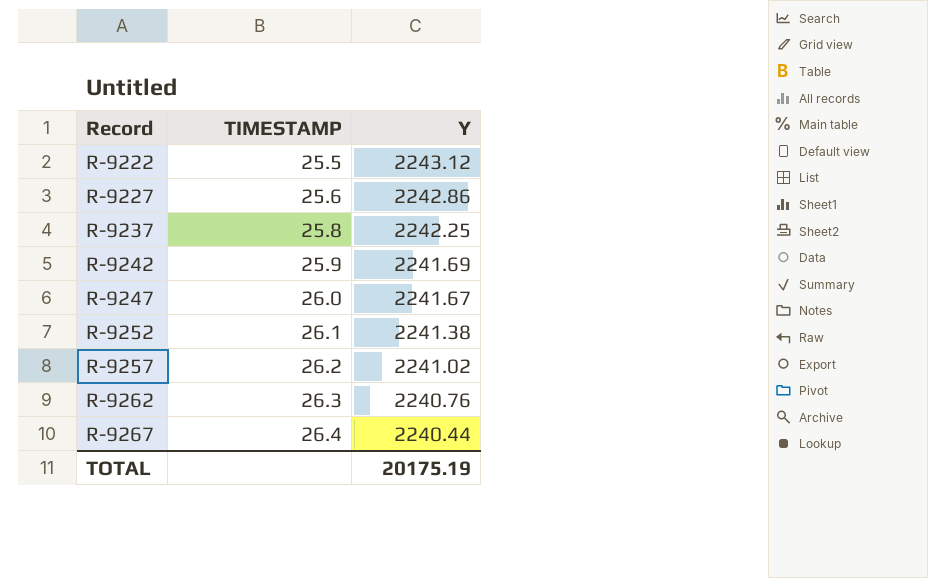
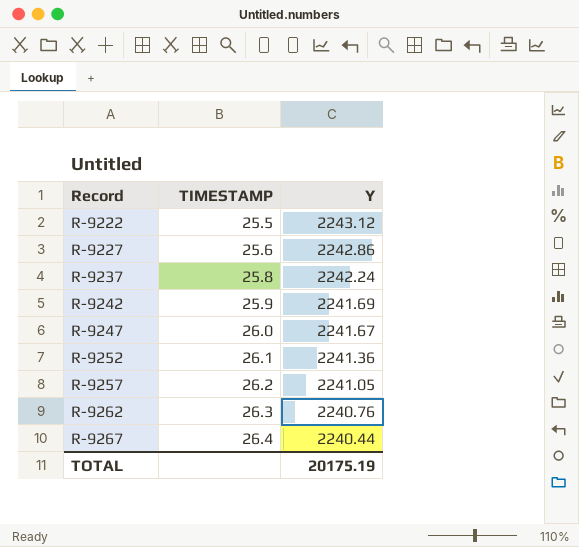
R-9237 | Y: 2242.25 -> 2242.24
R-9252 | Y: 2241.38 -> 2241.36
R-9257 | Y: 2241.02 -> 2241.05

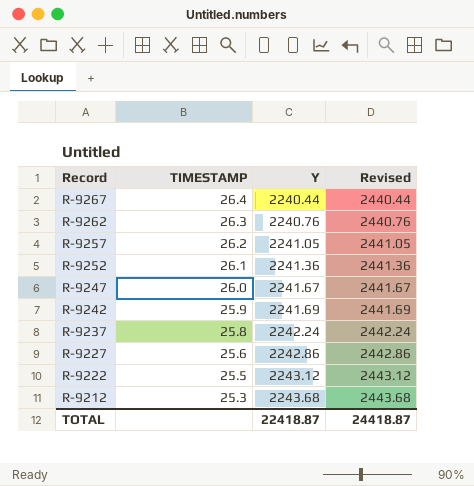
row order: Record ascending -> Record descending
column Revised | formula: none -> [Y] + 200
row R-9212: none -> 25.3 | 2243.68 | 2443.68
TOTAL | Y: 20175.19 -> 22418.87

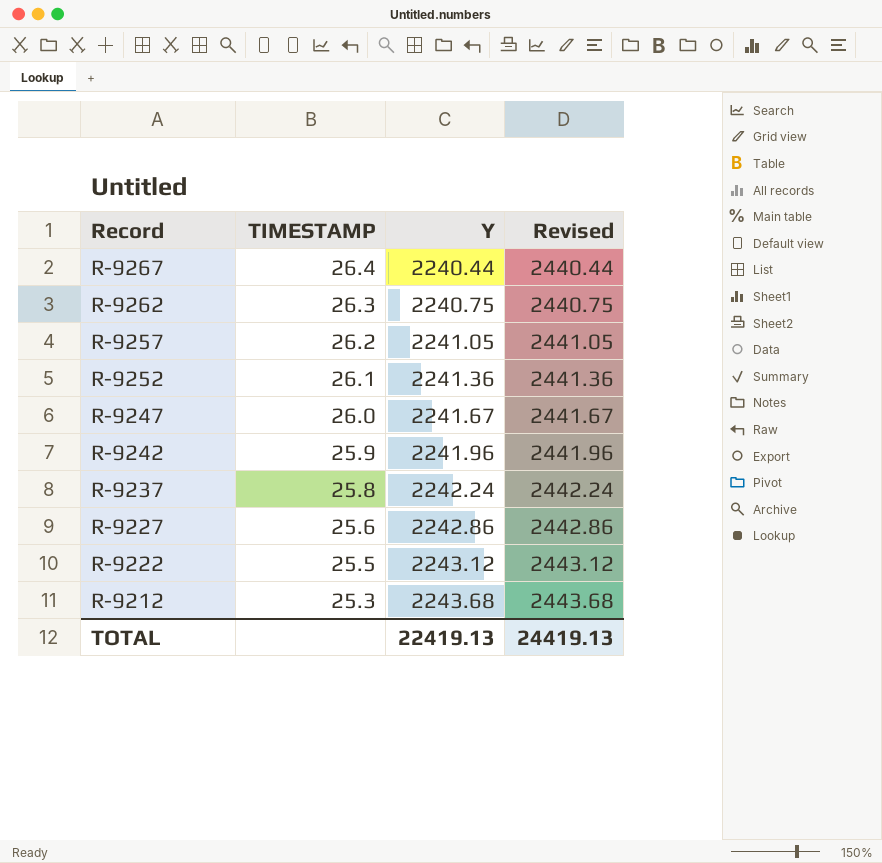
R-9262 | Y: 2240.76 -> 2240.75
R-9262 | Revised: 2440.76 -> 2440.75
R-9242 | Y: 2241.69 -> 2241.96
R-9242 | Revised: 2441.69 -> 2441.96
TOTAL | Y: 22418.87 -> 22419.13
TOTAL | Revised: 24418.87 -> 24419.13

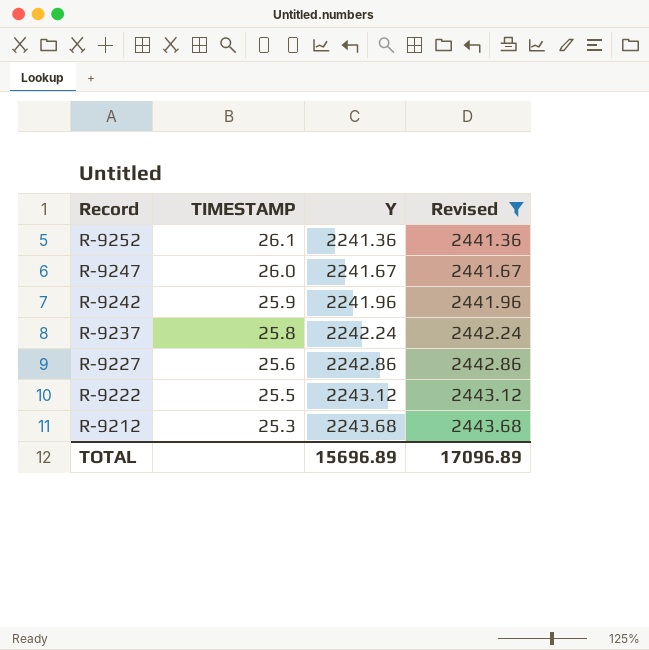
filter: none -> Revised >= 2441.36
TOTAL | Y: 22419.13 -> 15696.89
TOTAL | Revised: 24419.13 -> 17096.89

